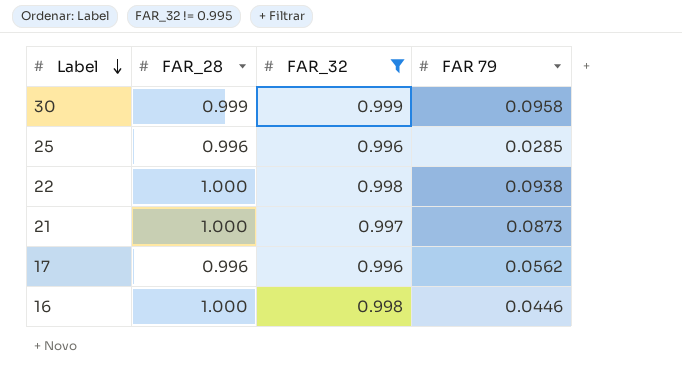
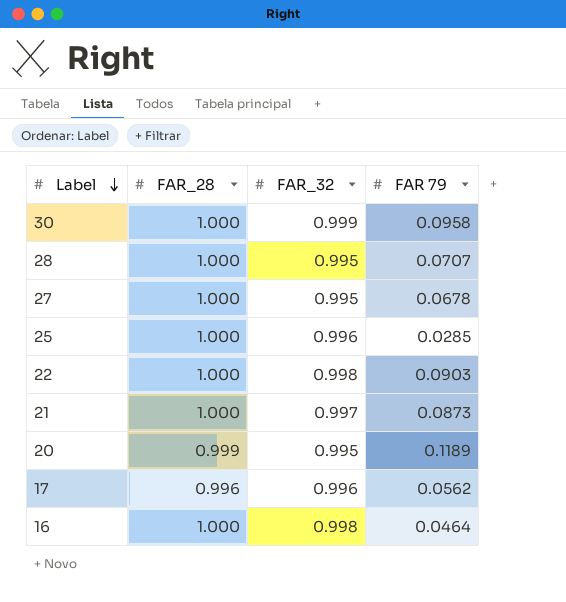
filter: FAR_32 != 0.995 -> none
30 | FAR_28: 0.999 -> 1.000
25 | FAR_28: 0.996 -> 1.000
22 | FAR 79: 0.0938 -> 0.0903
16 | FAR 79: 0.0446 -> 0.0464

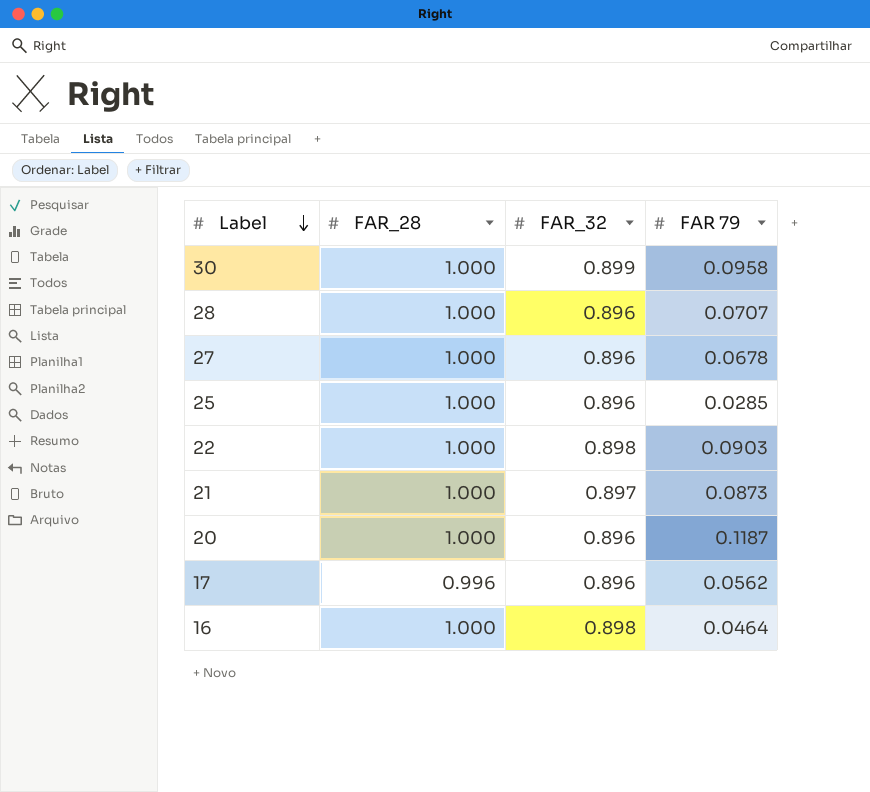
30 | FAR_32: 0.999 -> 0.899
28 | FAR_32: 0.995 -> 0.896
27 | FAR_32: 0.995 -> 0.896
25 | FAR_32: 0.996 -> 0.896
22 | FAR_32: 0.998 -> 0.898
21 | FAR_32: 0.997 -> 0.897
20 | FAR_28: 0.999 -> 1.000
20 | FAR_32: 0.995 -> 0.896
20 | FAR 79: 0.1189 -> 0.1187
17 | FAR_32: 0.996 -> 0.896
16 | FAR_32: 0.998 -> 0.898

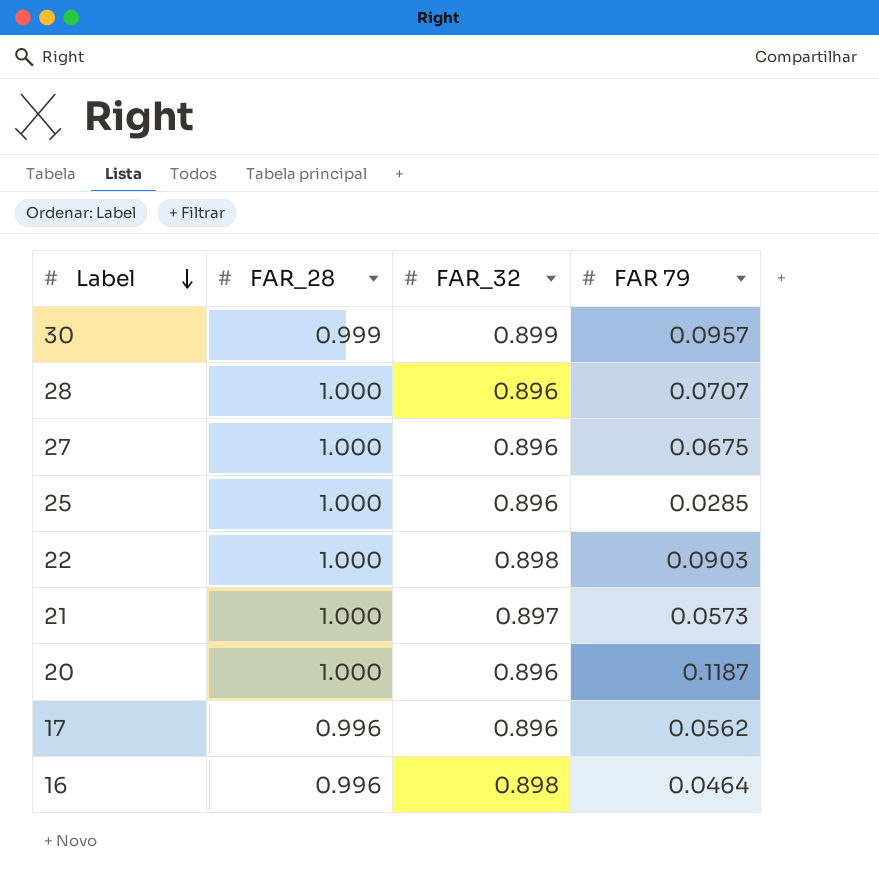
30 | FAR_28: 1.000 -> 0.999
30 | FAR 79: 0.0958 -> 0.0957
27 | FAR 79: 0.0678 -> 0.0675
21 | FAR 79: 0.0873 -> 0.0573
16 | FAR_28: 1.000 -> 0.996

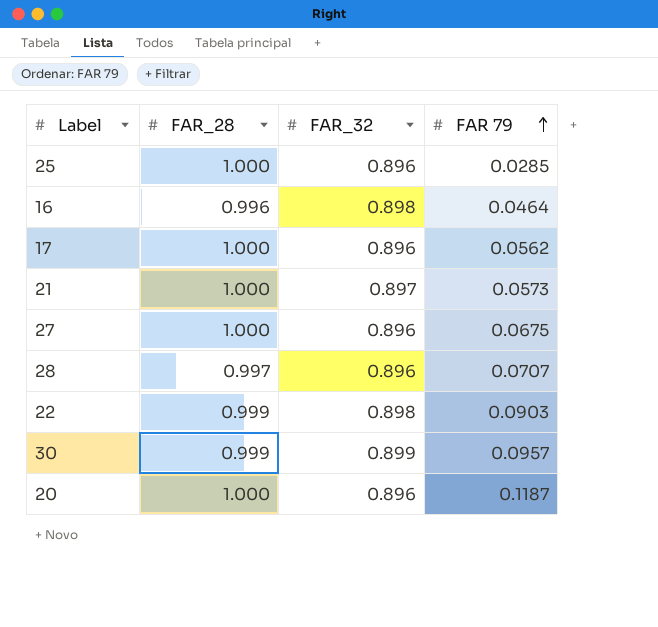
row order: Label descending -> FAR 79 ascending
17 | FAR_28: 0.996 -> 1.000
28 | FAR_28: 1.000 -> 0.997
22 | FAR_28: 1.000 -> 0.999

